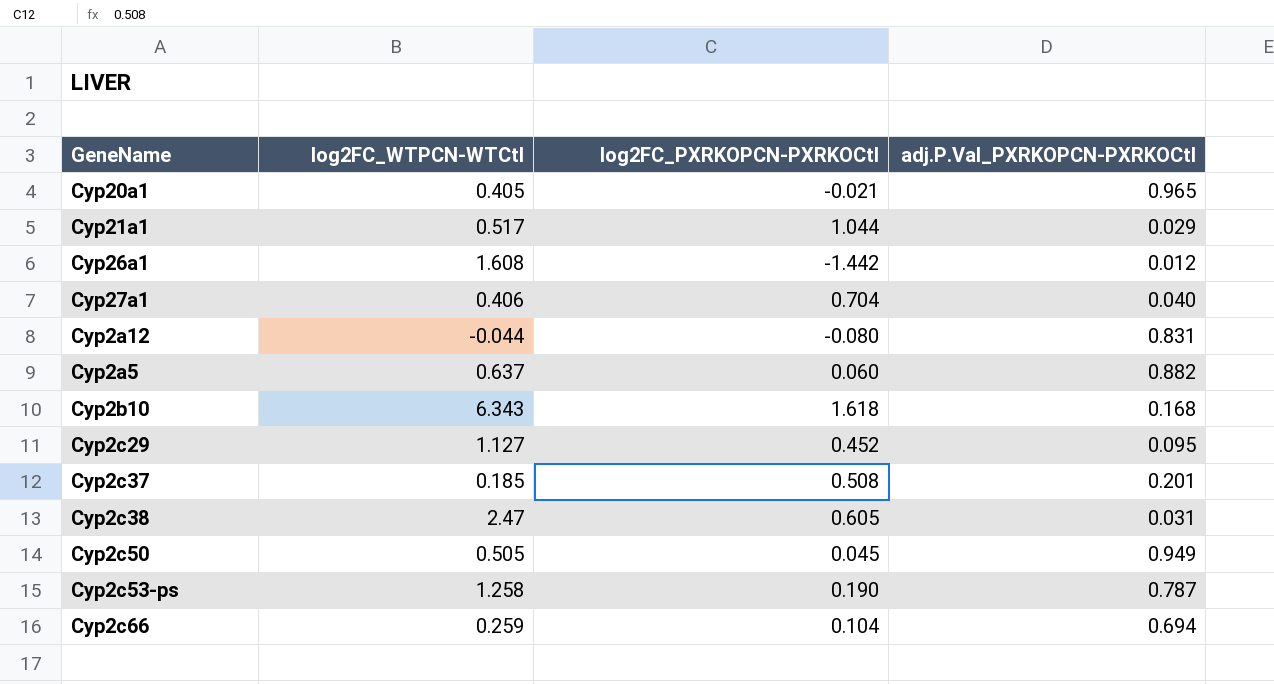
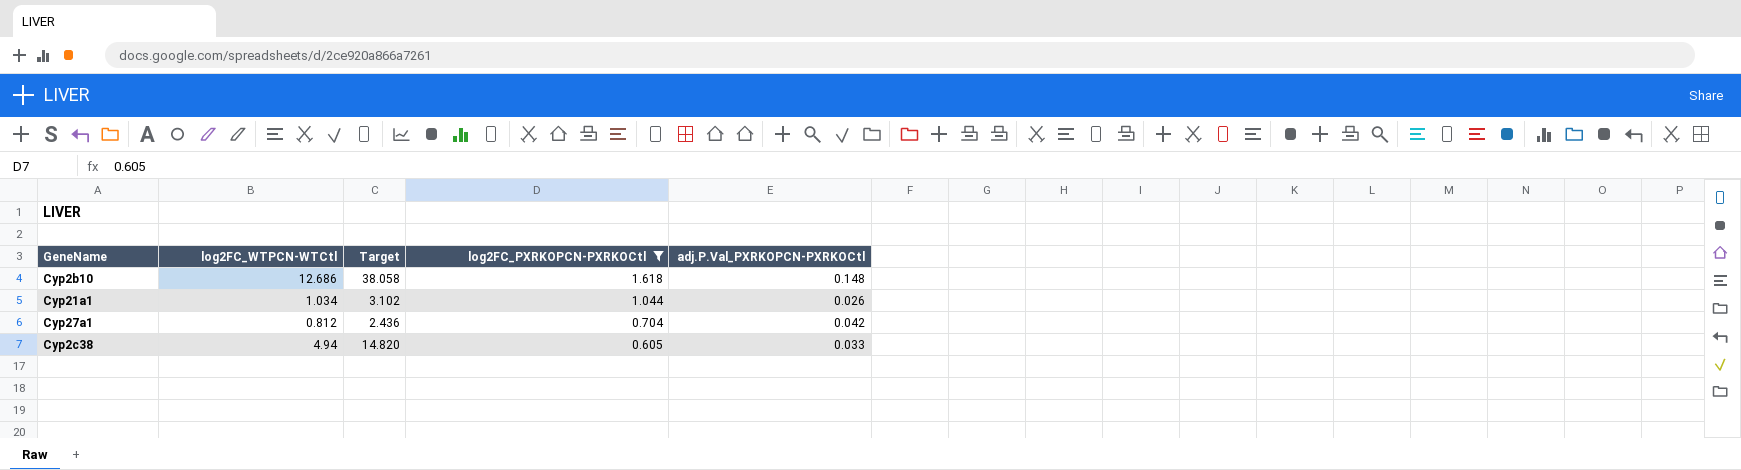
filter: none -> log2FC_PXRKOPCN-PXRKOCtl >= 0.605
row order: none -> log2FC_PXRKOPCN-PXRKOCtl descending
column Target | formula: none -> [log2FC_WTPCN-WTCtl] * 3
Cyp2b10 | log2FC_WTPCN-WTCtl: 6.343 -> 12.686
Cyp2b10 | adj.P.Val_PXRKOPCN-PXRKOCtl: 0.168 -> 0.148
Cyp21a1 | log2FC_WTPCN-WTCtl: 0.517 -> 1.034
Cyp21a1 | adj.P.Val_PXRKOPCN-PXRKOCtl: 0.029 -> 0.026
Cyp27a1 | log2FC_WTPCN-WTCtl: 0.406 -> 0.812
Cyp27a1 | adj.P.Val_PXRKOPCN-PXRKOCtl: 0.040 -> 0.042
Cyp2c38 | log2FC_WTPCN-WTCtl: 2.47 -> 4.94
Cyp2c38 | adj.P.Val_PXRKOPCN-PXRKOCtl: 0.031 -> 0.033

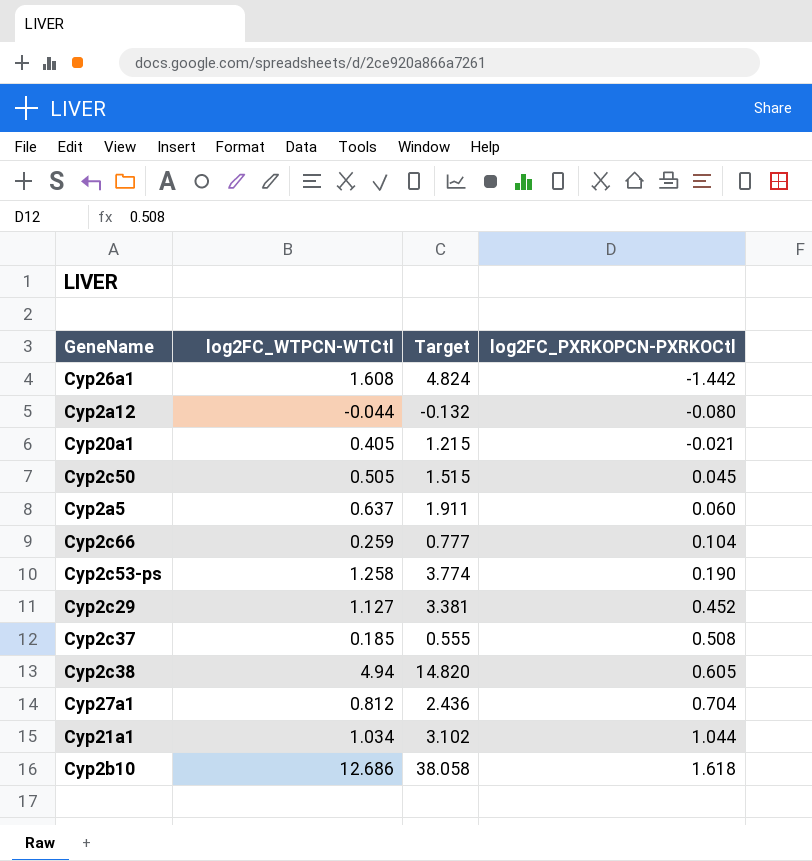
filter: log2FC_PXRKOPCN-PXRKOCtl >= 0.605 -> none
row order: log2FC_PXRKOPCN-PXRKOCtl descending -> log2FC_PXRKOPCN-PXRKOCtl ascending
column adj.P.Val_PXRKOPCN-PXRKOCtl | position: 5 -> none

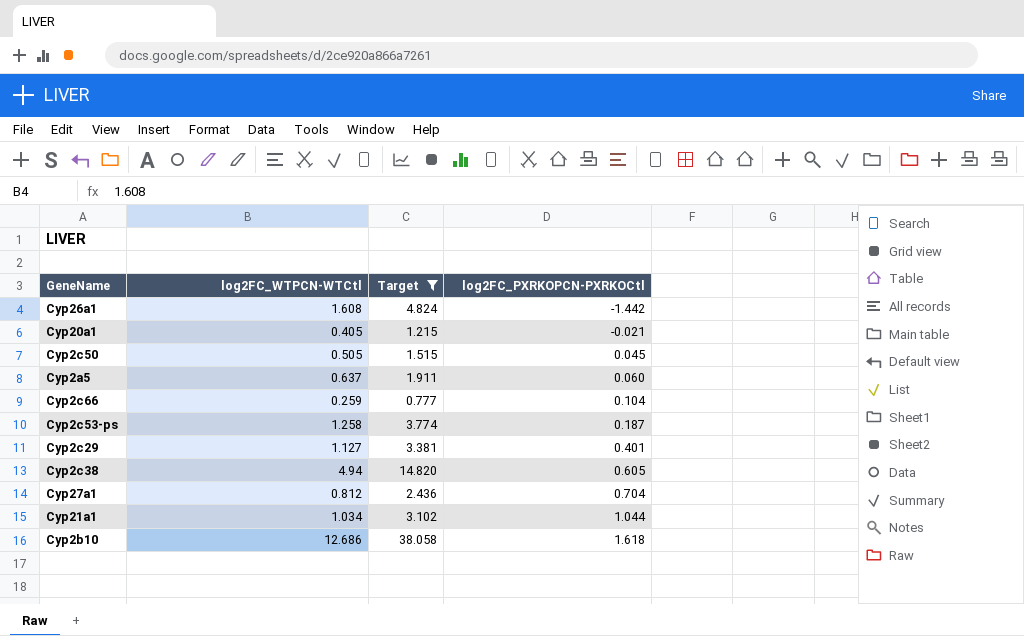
filter: none -> Target >= 0.777
Cyp2c53-ps | log2FC_PXRKOPCN-PXRKOCtl: 0.190 -> 0.187
Cyp2c29 | log2FC_PXRKOPCN-PXRKOCtl: 0.452 -> 0.401

